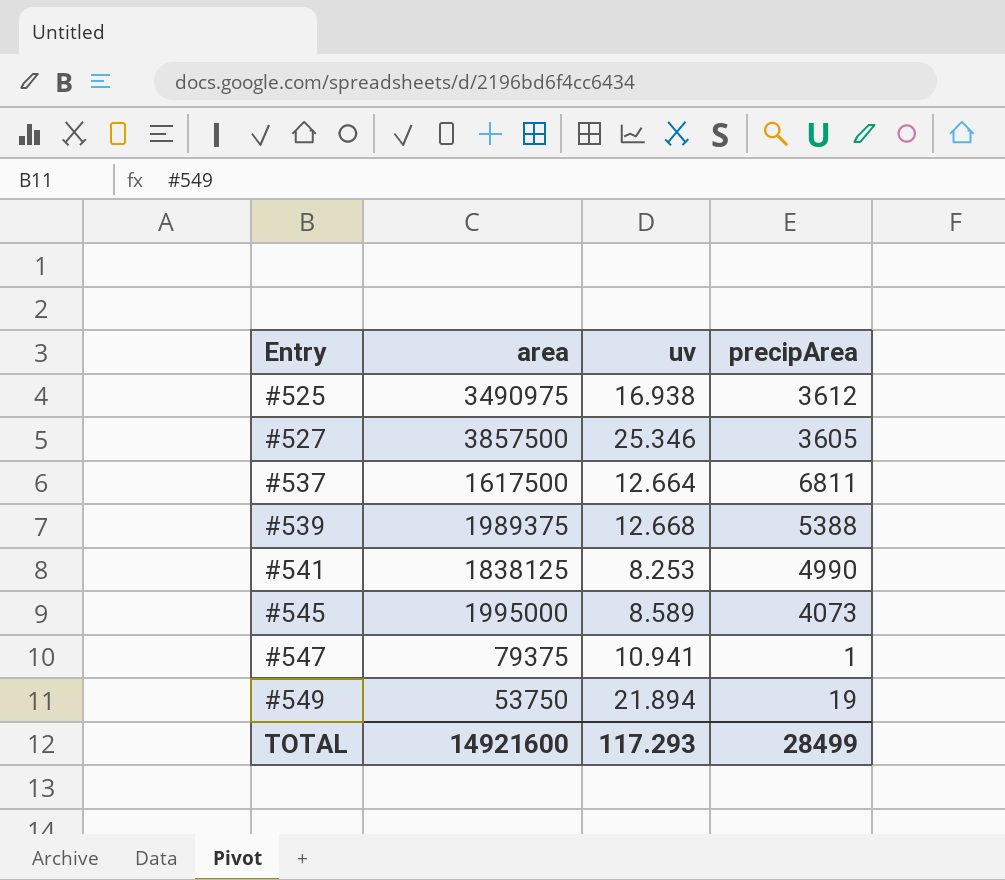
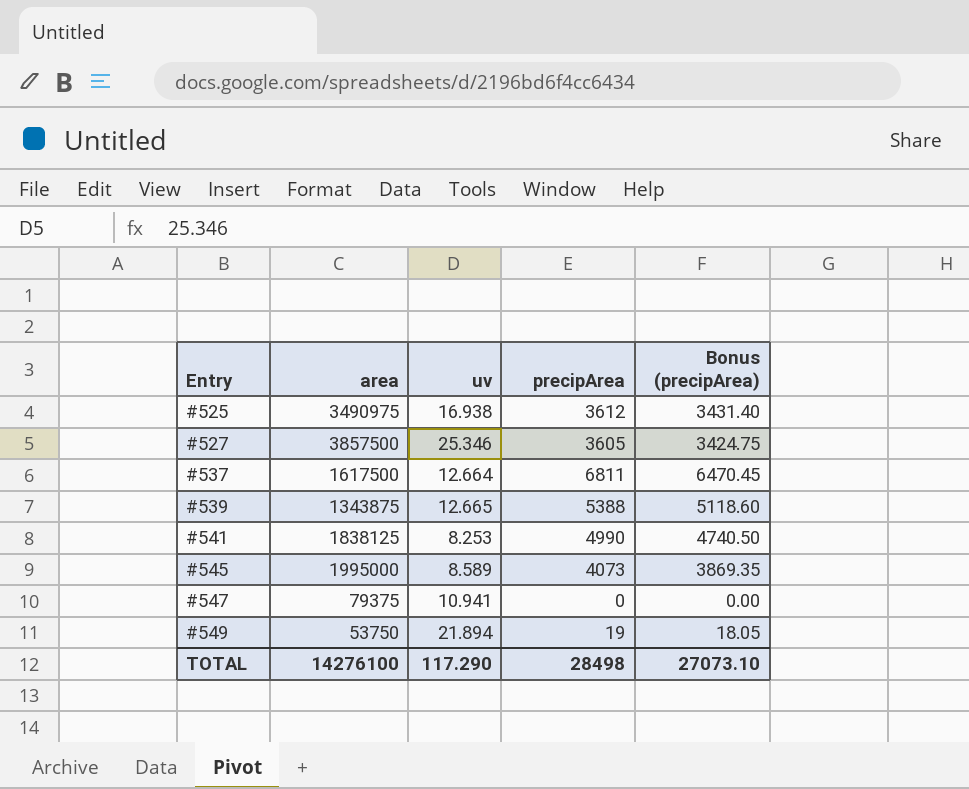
column Bonus (precipArea) | formula: none -> [precipArea] * 0.95
#539 | area: 1989375 -> 1343875
#539 | uv: 12.668 -> 12.665
#547 | precipArea: 1 -> 0
TOTAL | area: 14921600 -> 14276100
TOTAL | uv: 117.293 -> 117.290
TOTAL | precipArea: 28499 -> 28498

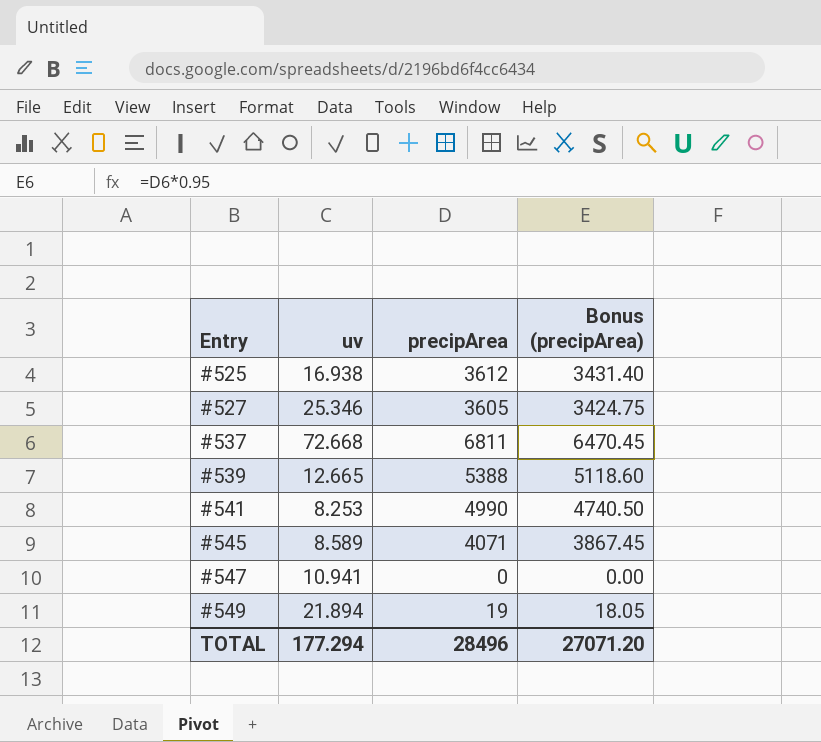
column area | position: 2 -> none
#537 | uv: 12.664 -> 72.668
#545 | precipArea: 4073 -> 4071
#545 | Bonus (precipArea): 3869.35 -> 3867.45
TOTAL | uv: 117.290 -> 177.294
TOTAL | precipArea: 28498 -> 28496
TOTAL | Bonus (precipArea): 27073.10 -> 27071.20

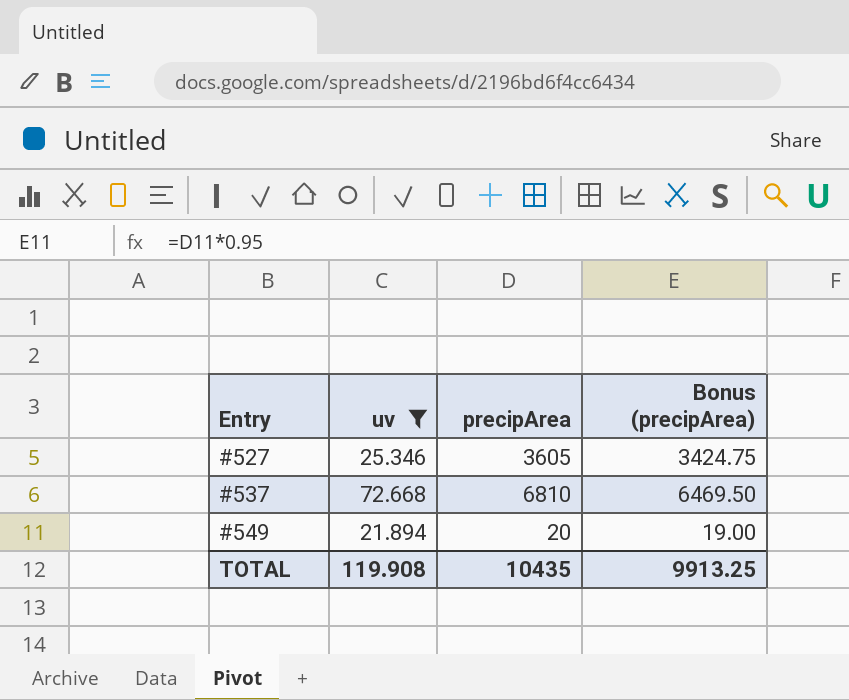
filter: none -> uv >= 21.894
#537 | precipArea: 6811 -> 6810
#537 | Bonus (precipArea): 6470.45 -> 6469.50
#549 | precipArea: 19 -> 20
#549 | Bonus (precipArea): 18.05 -> 19.00
TOTAL | uv: 177.294 -> 119.908
TOTAL | precipArea: 28496 -> 10435
TOTAL | Bonus (precipArea): 27071.20 -> 9913.25

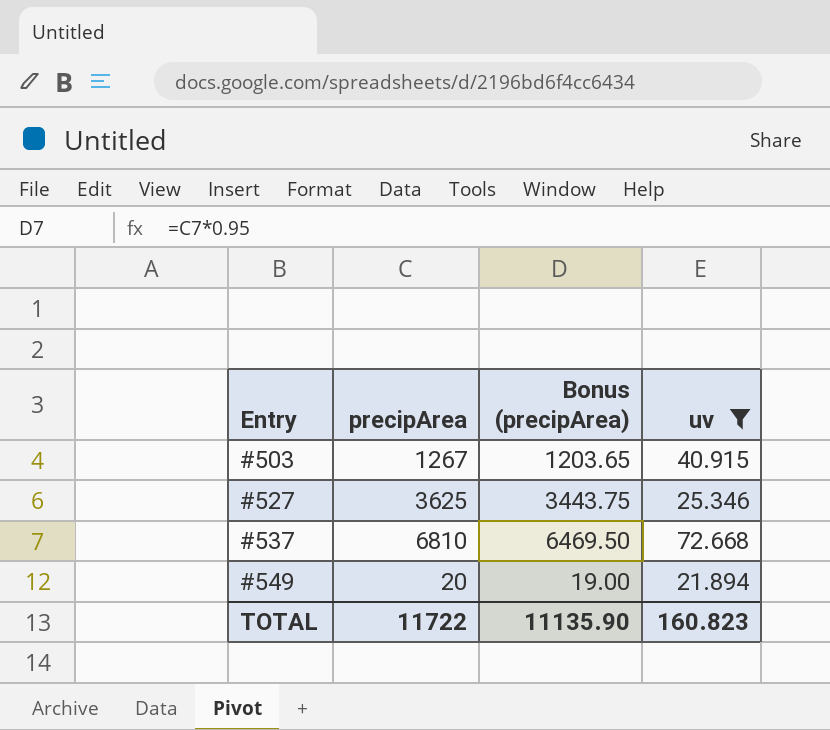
column uv | position: 2 -> 4
row #503: none -> 1267 | 1203.65 | 40.915
#527 | precipArea: 3605 -> 3625
#527 | Bonus (precipArea): 3424.75 -> 3443.75
TOTAL | precipArea: 10435 -> 11722
TOTAL | Bonus (precipArea): 9913.25 -> 11135.90
TOTAL | uv: 119.908 -> 160.823

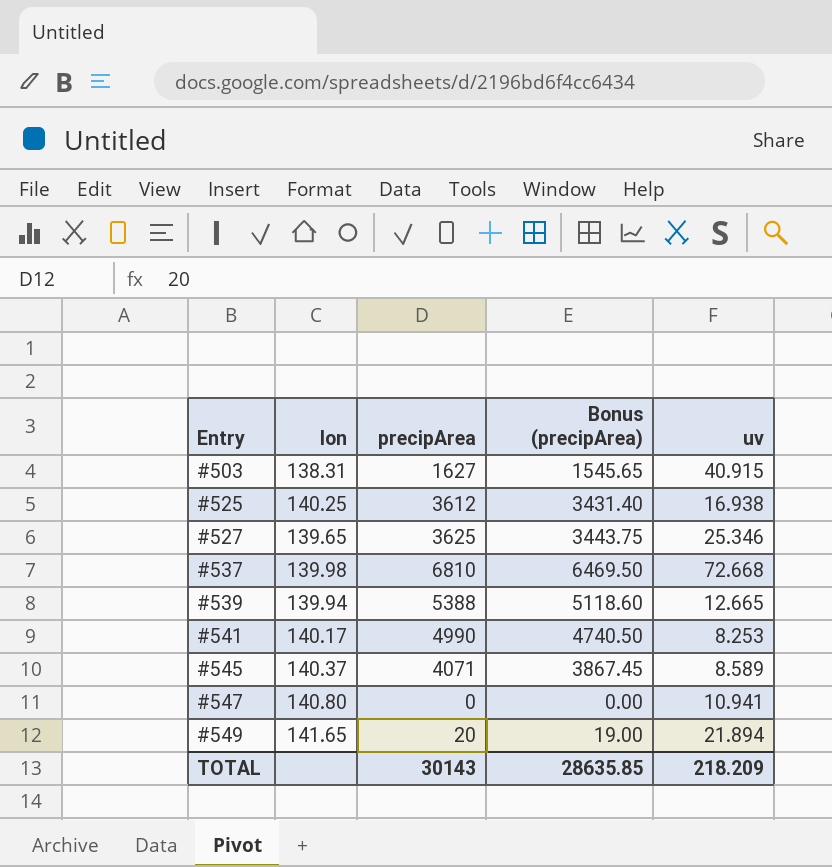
filter: uv >= 21.894 -> none
column lon | position: none -> 2
#503 | precipArea: 1267 -> 1627
#503 | Bonus (precipArea): 1203.65 -> 1545.65
TOTAL | precipArea: 11722 -> 30143
TOTAL | Bonus (precipArea): 11135.90 -> 28635.85
TOTAL | uv: 160.823 -> 218.209

